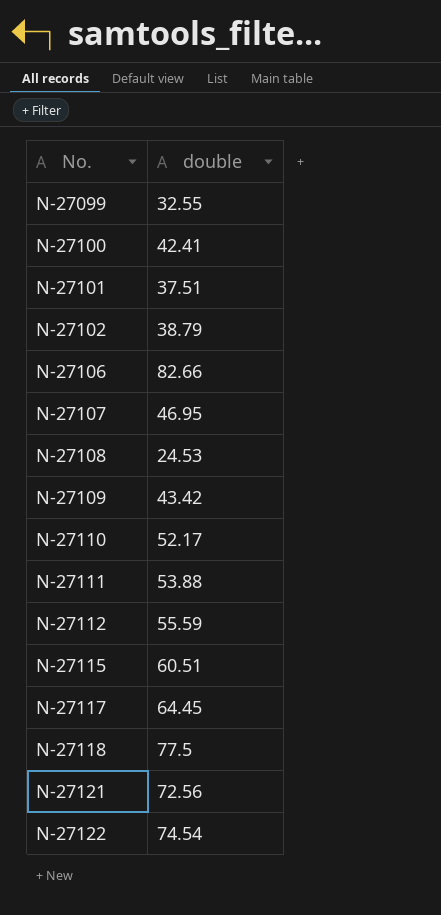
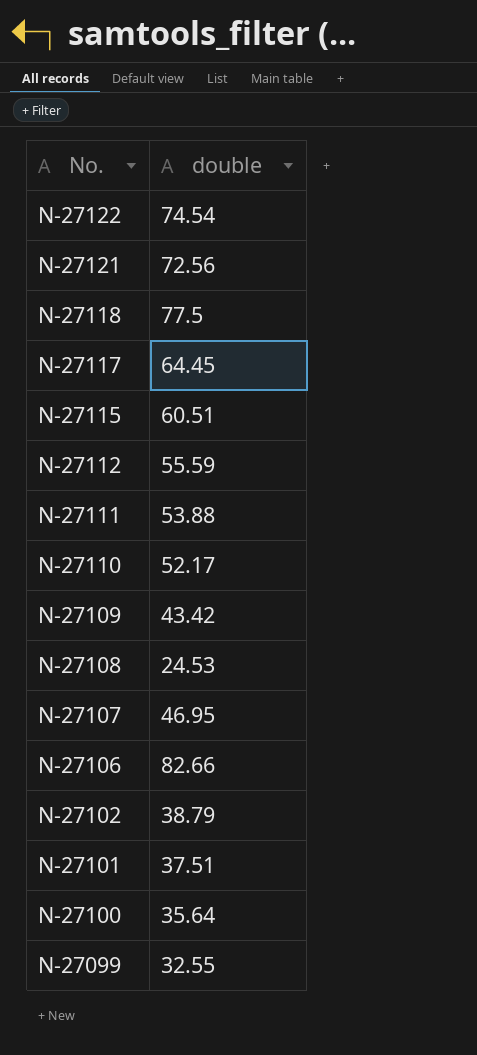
row order: No. ascending -> No. descending
N-27100 | double: 42.41 -> 35.64

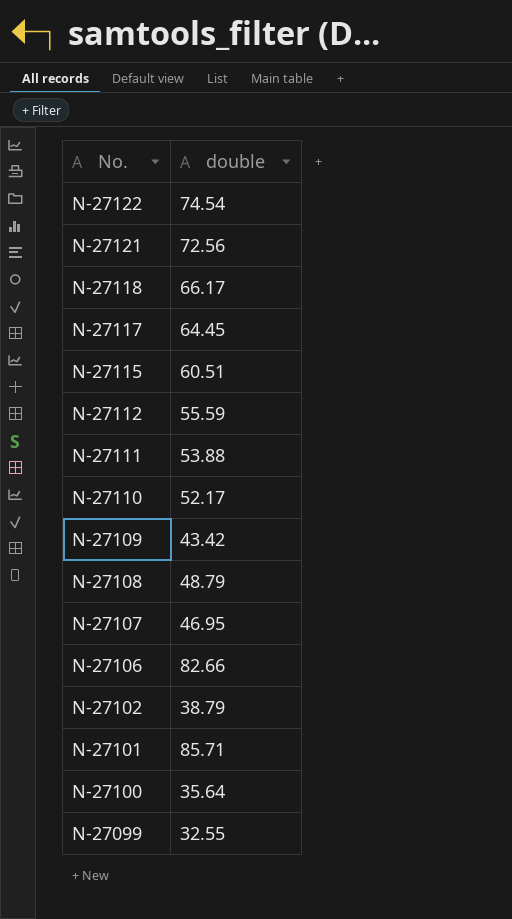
N-27118 | double: 77.5 -> 66.17
N-27108 | double: 24.53 -> 48.79
N-27101 | double: 37.51 -> 85.71

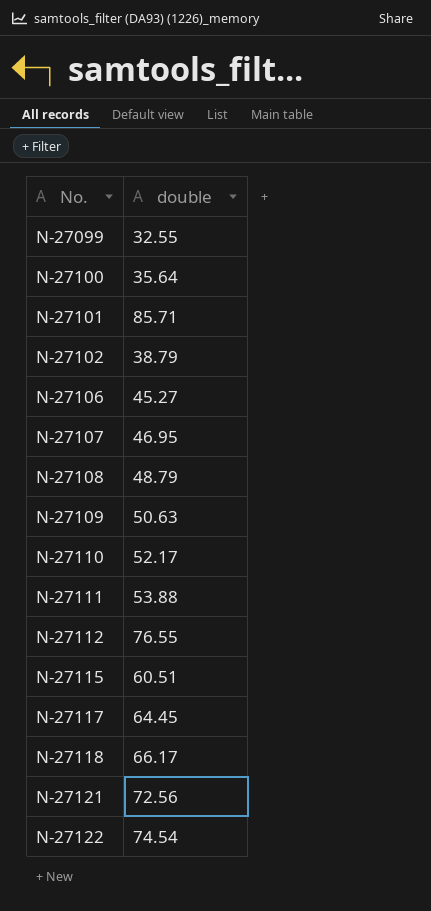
row order: No. descending -> No. ascending
N-27106 | double: 82.66 -> 45.27
N-27109 | double: 43.42 -> 50.63
N-27112 | double: 55.59 -> 76.55

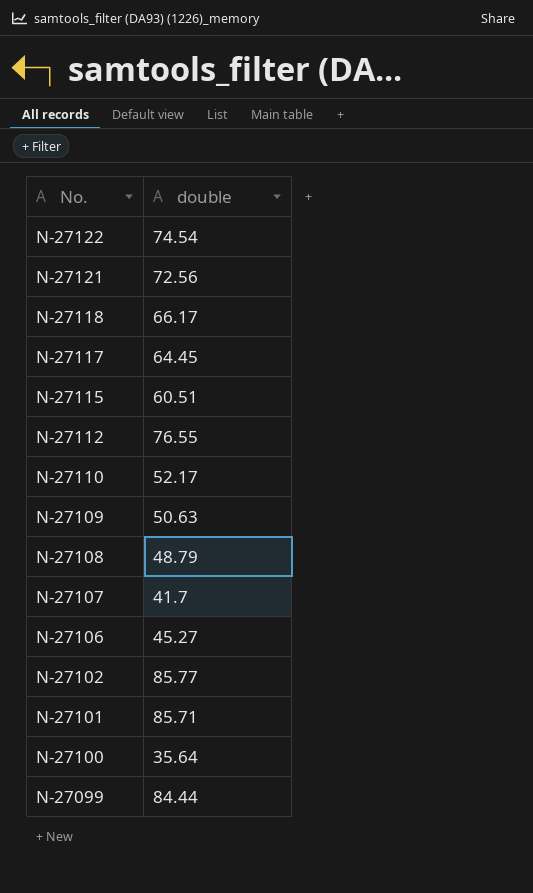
row order: No. ascending -> No. descending
row N-27111: 53.88 -> none
N-27107 | double: 46.95 -> 41.7
N-27102 | double: 38.79 -> 85.77
N-27099 | double: 32.55 -> 84.44

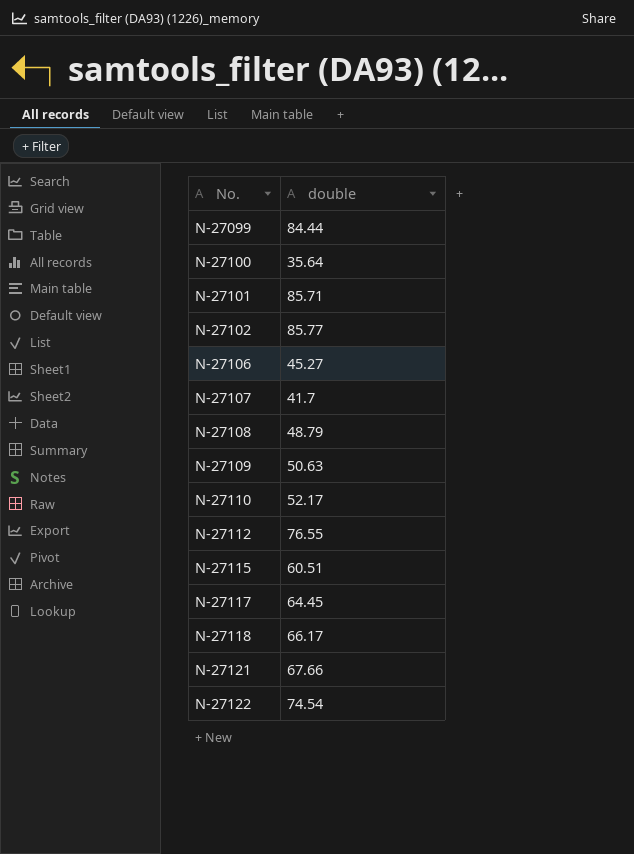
row order: No. descending -> No. ascending
N-27121 | double: 72.56 -> 67.66

